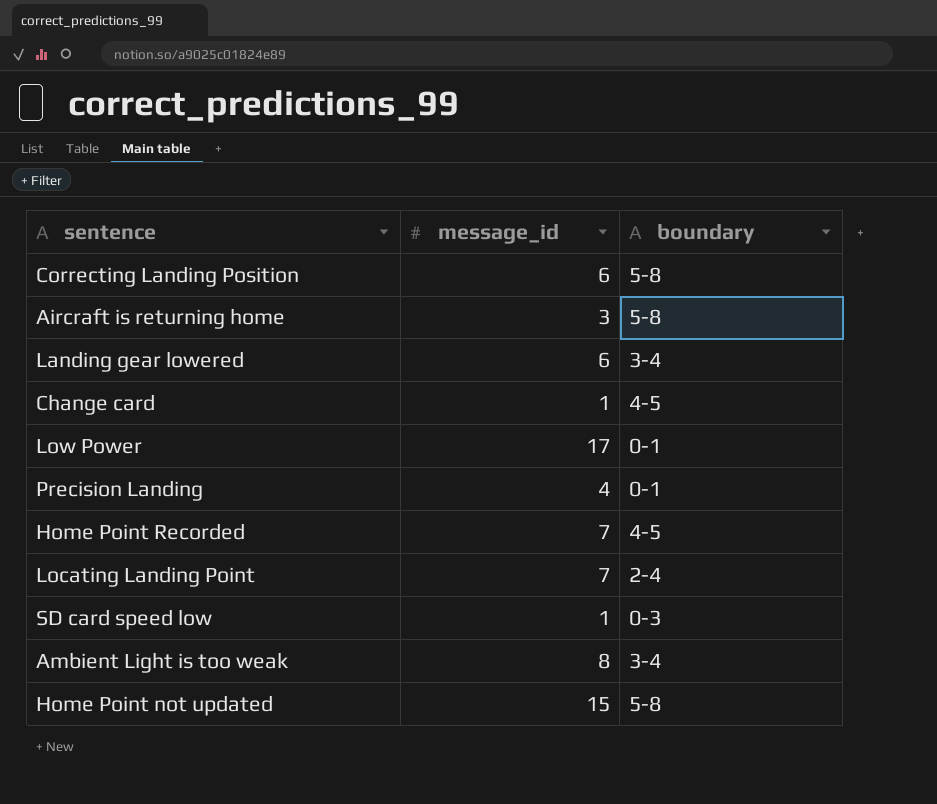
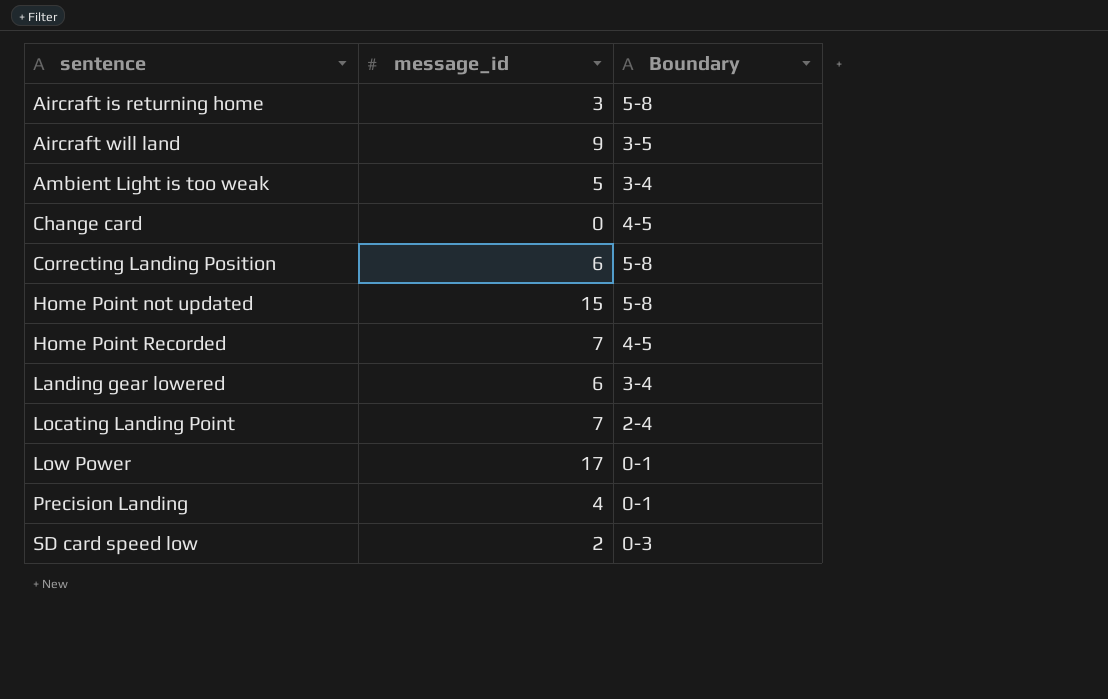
row order: none -> sentence ascending
column name: boundary -> Boundary
row Aircraft will land: none -> 9 | 3-5
Ambient Light is too weak | message_id: 8 -> 5
Change card | message_id: 1 -> 0
SD card speed low | message_id: 1 -> 2

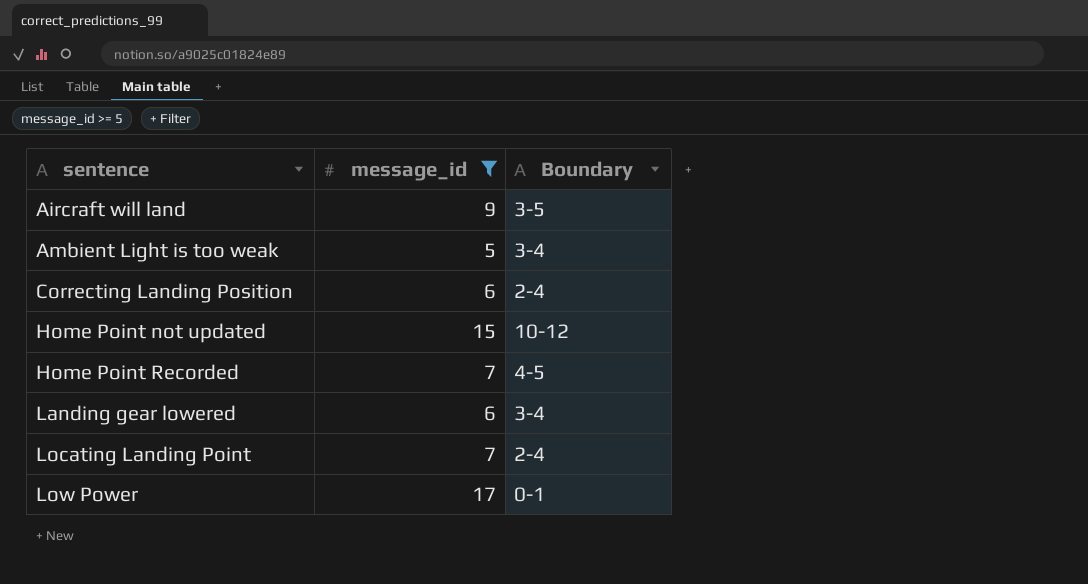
filter: none -> message_id >= 5
Correcting Landing Position | Boundary: 5-8 -> 2-4
Home Point not updated | Boundary: 5-8 -> 10-12

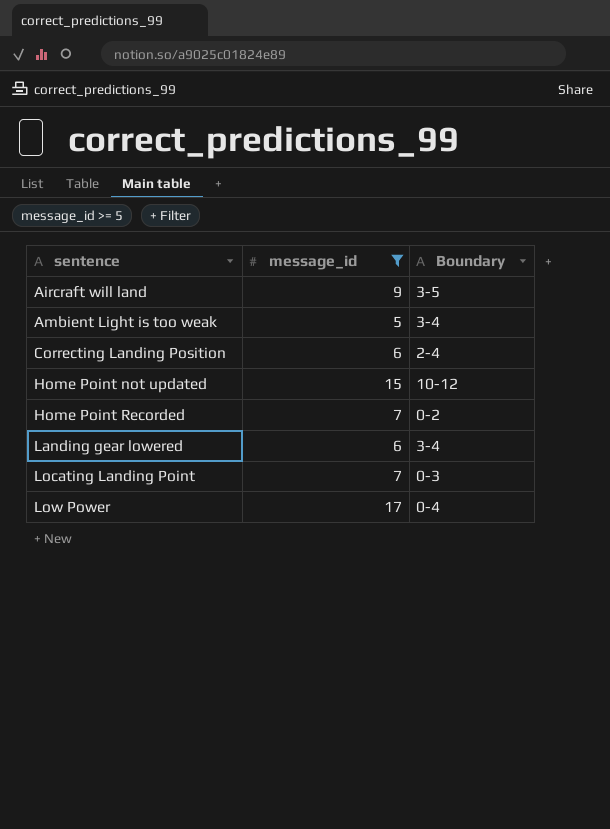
Home Point Recorded | Boundary: 4-5 -> 0-2
Locating Landing Point | Boundary: 2-4 -> 0-3
Low Power | Boundary: 0-1 -> 0-4

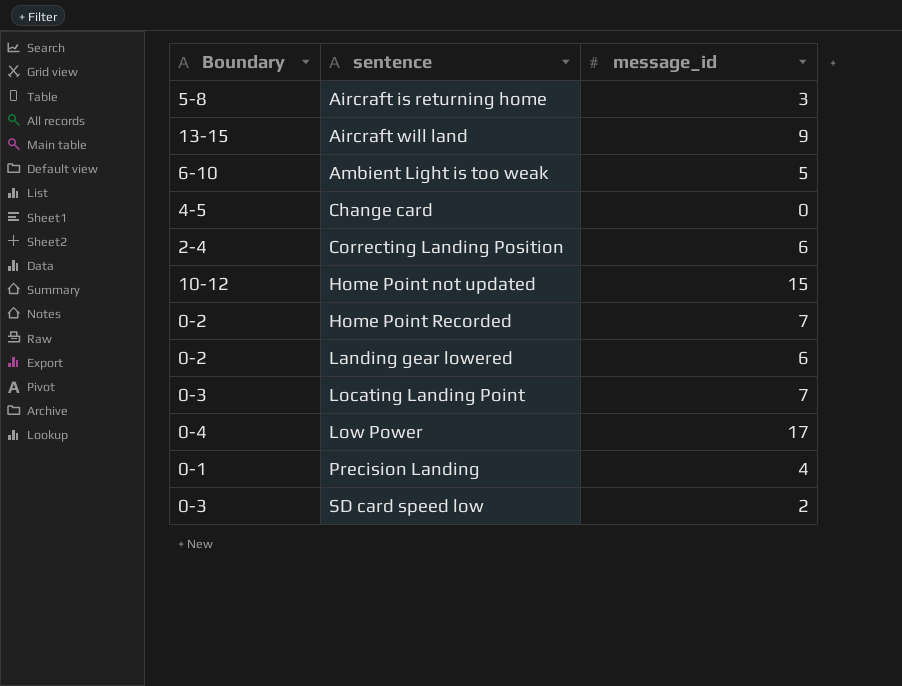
filter: message_id >= 5 -> none
column Boundary | position: 3 -> 1
Aircraft will land | Boundary: 3-5 -> 13-15
Ambient Light is too weak | Boundary: 3-4 -> 6-10
Landing gear lowered | Boundary: 3-4 -> 0-2

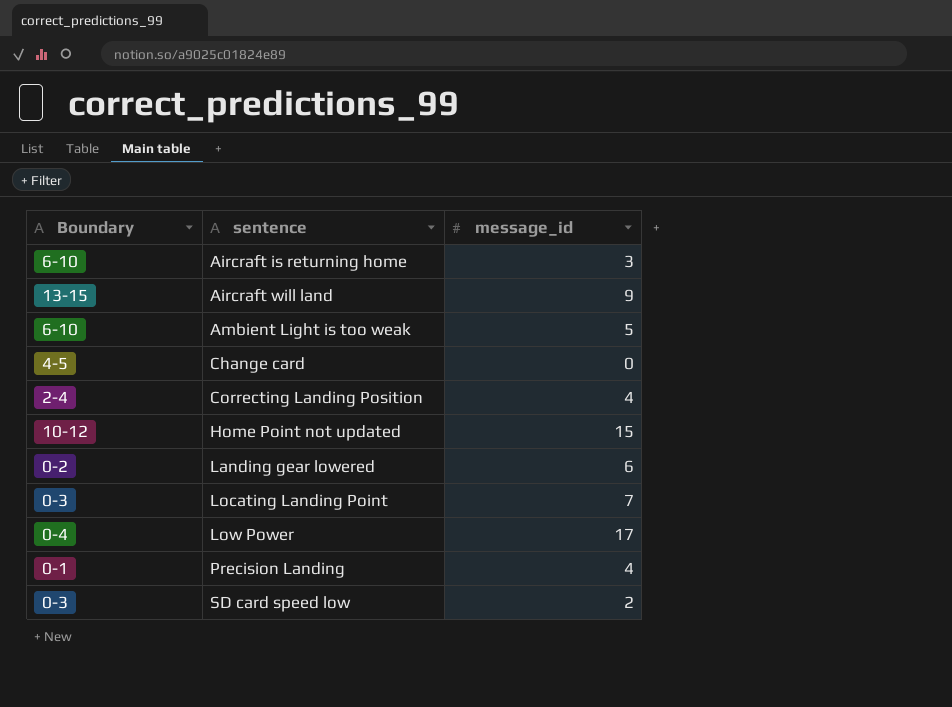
row Home Point Recorded: 0-2 | 7 -> none
Aircraft is returning home | Boundary: 5-8 -> 6-10
Correcting Landing Position | message_id: 6 -> 4

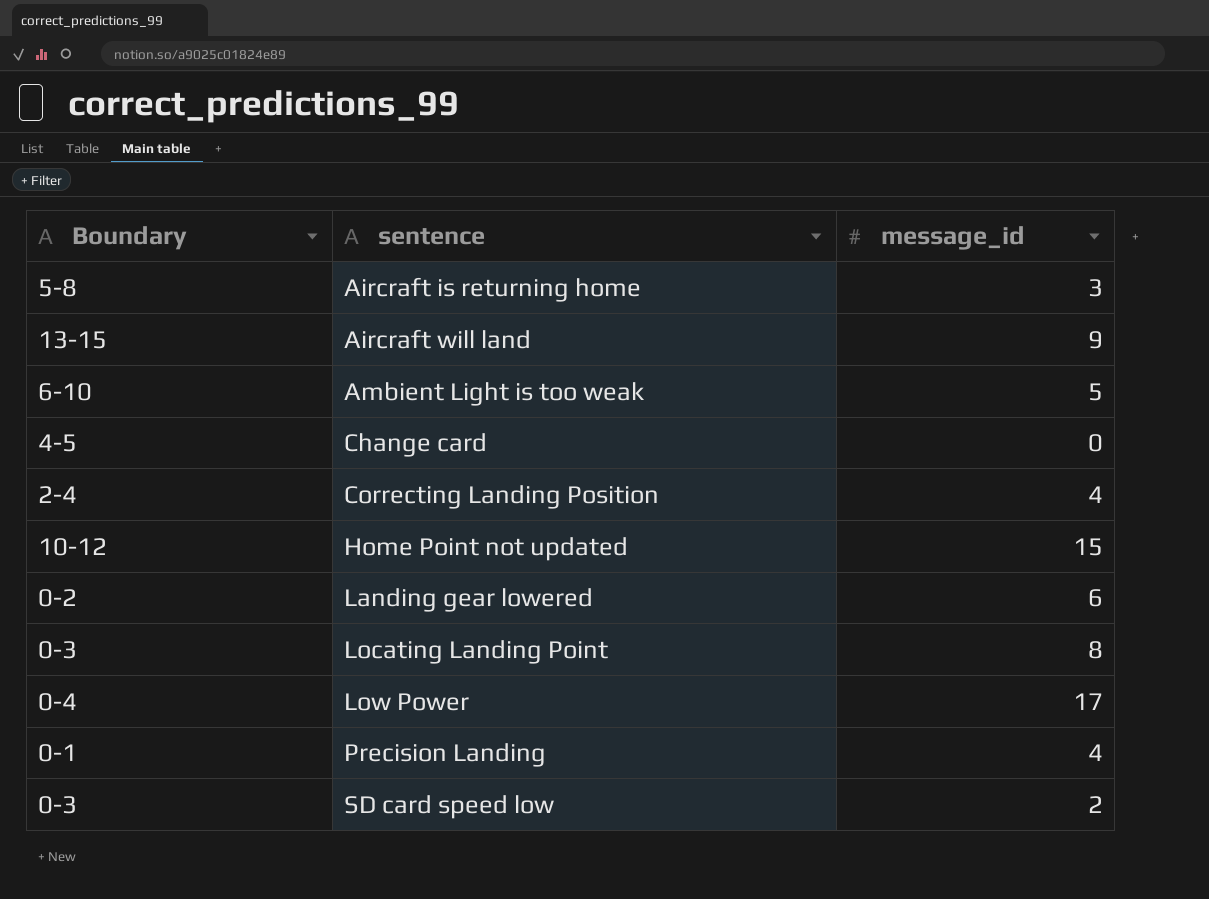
Aircraft is returning home | Boundary: 6-10 -> 5-8
Locating Landing Point | message_id: 7 -> 8

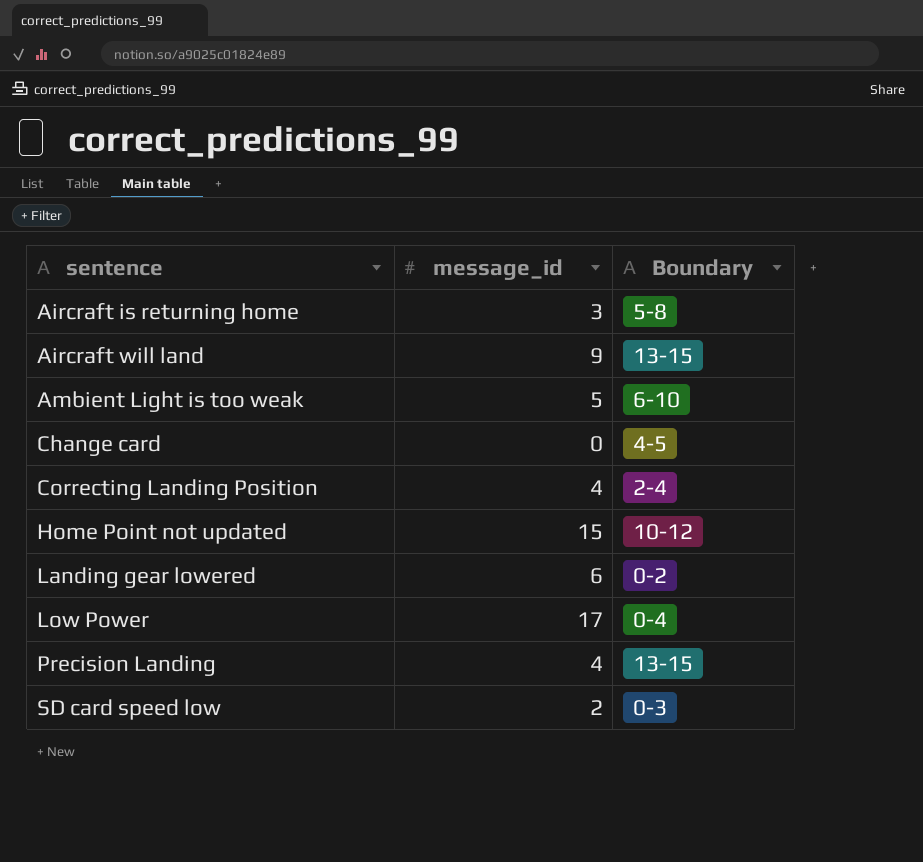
column Boundary | position: 1 -> 3
row Locating Landing Point: 0-3 | 8 -> none
Precision Landing | Boundary: 0-1 -> 13-15

